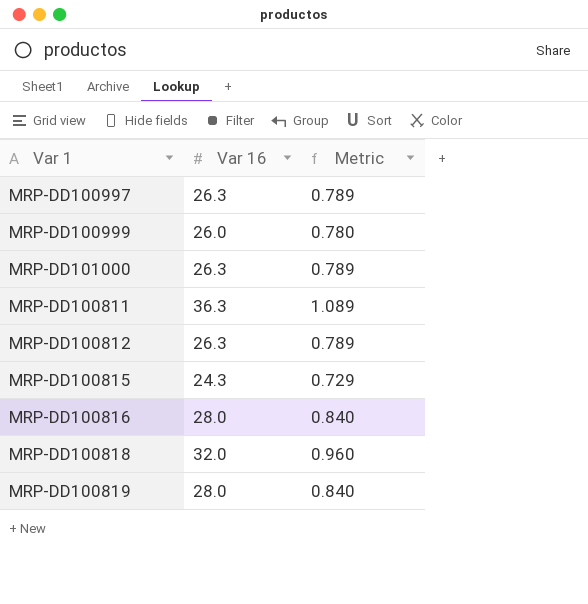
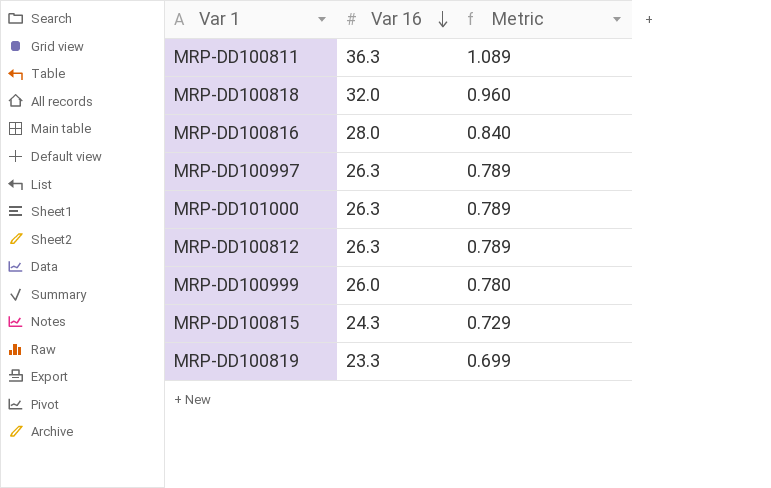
row order: none -> Var 16 descending
MRP-DD100819 | Var 16: 28.0 -> 23.3
MRP-DD100819 | Metric: 0.840 -> 0.699

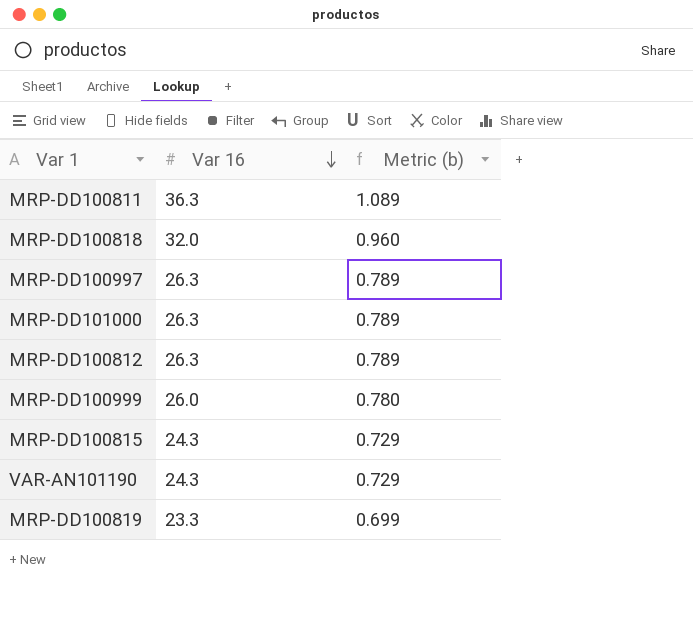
column name: Metric -> Metric (b)
row MRP-DD100816: 28.0 | 0.840 -> none
row VAR-AN101190: none -> 24.3 | 0.729

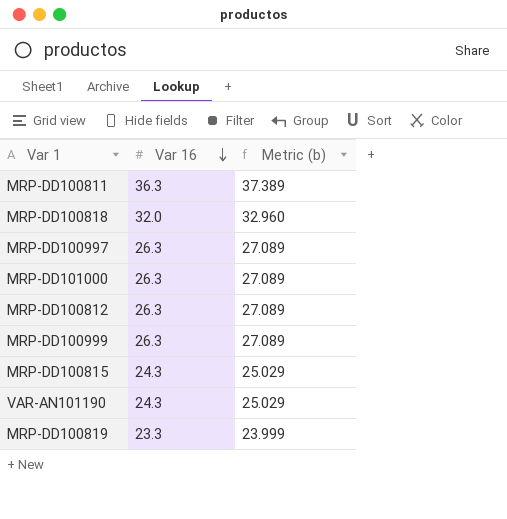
column Metric (b) | formula: [Var 16] * 0.03 -> [Var 16] * 1.03
MRP-DD100999 | Var 16: 26.0 -> 26.3

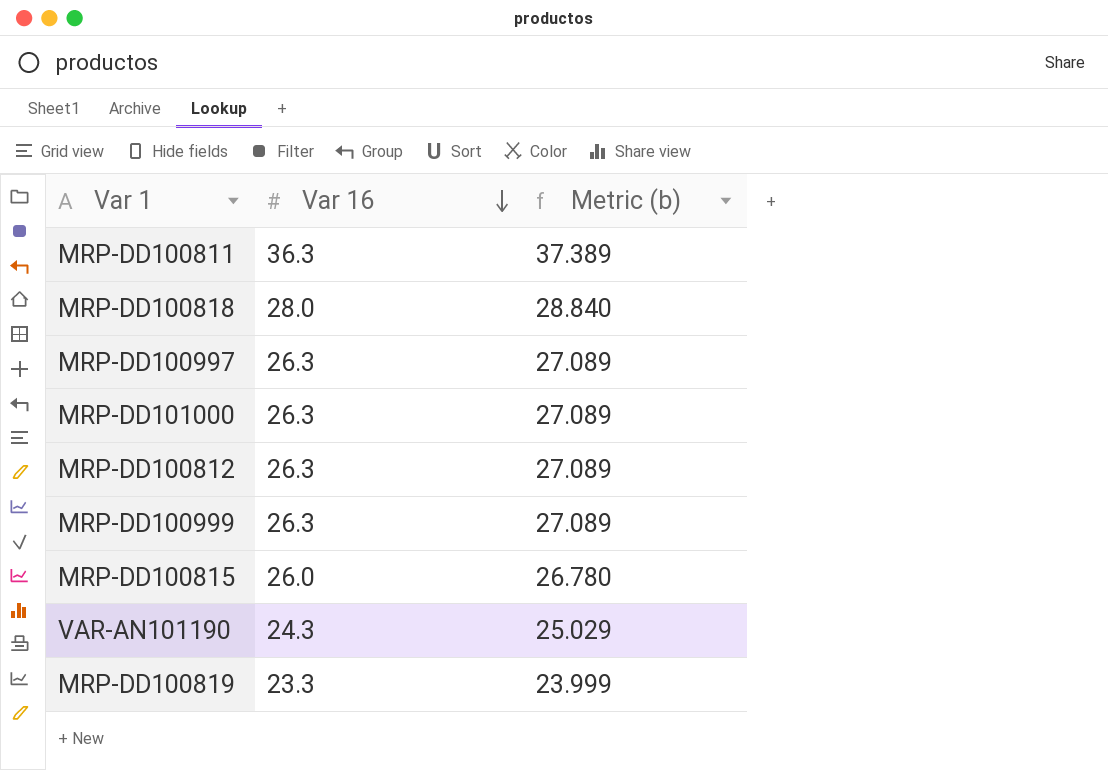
MRP-DD100818 | Var 16: 32.0 -> 28.0
MRP-DD100818 | Metric (b): 32.960 -> 28.840
MRP-DD100815 | Var 16: 24.3 -> 26.0
MRP-DD100815 | Metric (b): 25.029 -> 26.780

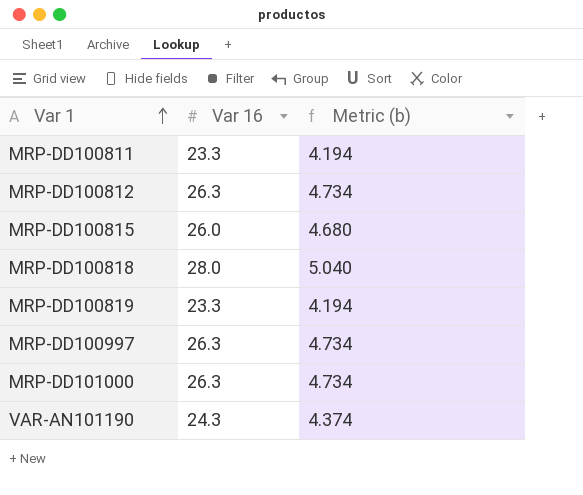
row order: Var 16 descending -> Var 1 ascending
column Metric (b) | formula: [Var 16] * 1.03 -> [Var 16] * 0.18
row MRP-DD100999: 26.3 | 27.089 -> none
MRP-DD100811 | Var 16: 36.3 -> 23.3

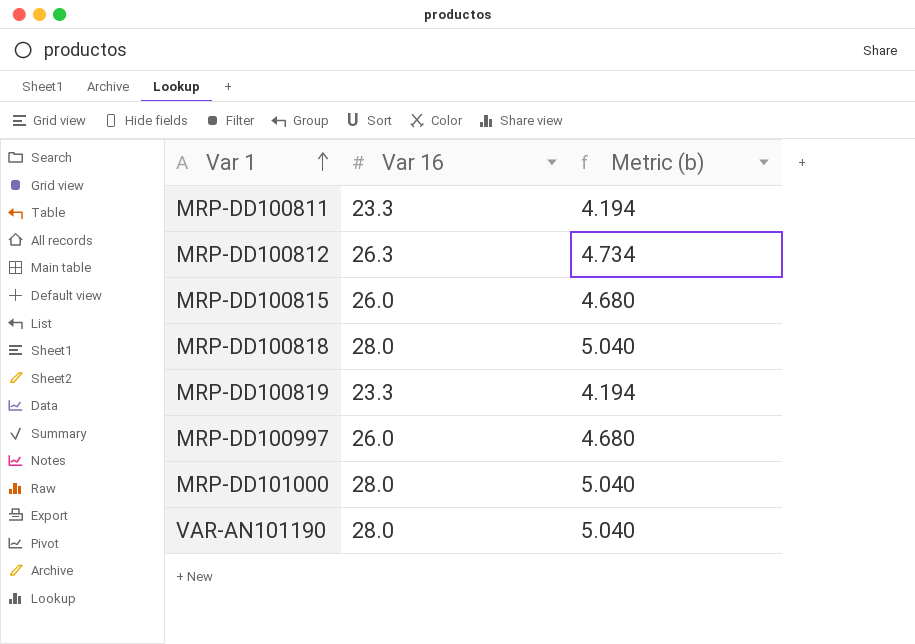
MRP-DD100997 | Var 16: 26.3 -> 26.0
MRP-DD100997 | Metric (b): 4.734 -> 4.680
MRP-DD101000 | Var 16: 26.3 -> 28.0
MRP-DD101000 | Metric (b): 4.734 -> 5.040
VAR-AN101190 | Var 16: 24.3 -> 28.0
VAR-AN101190 | Metric (b): 4.374 -> 5.040

